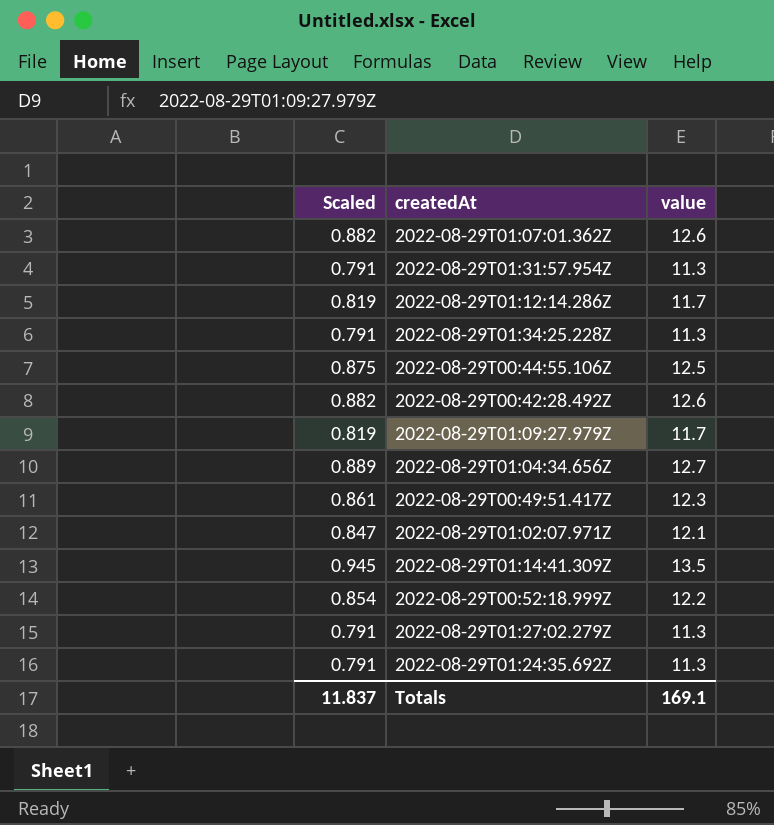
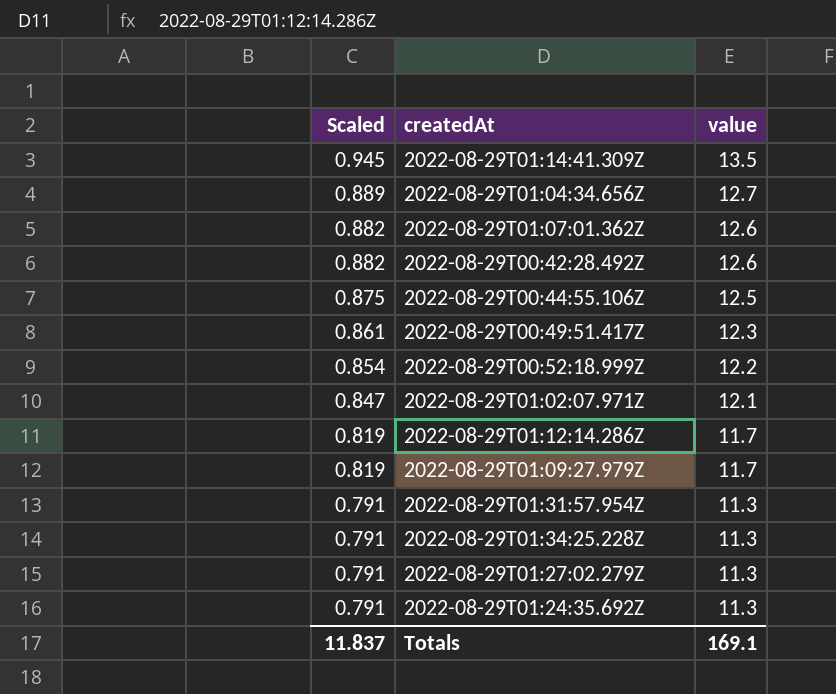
row order: none -> Scaled descending

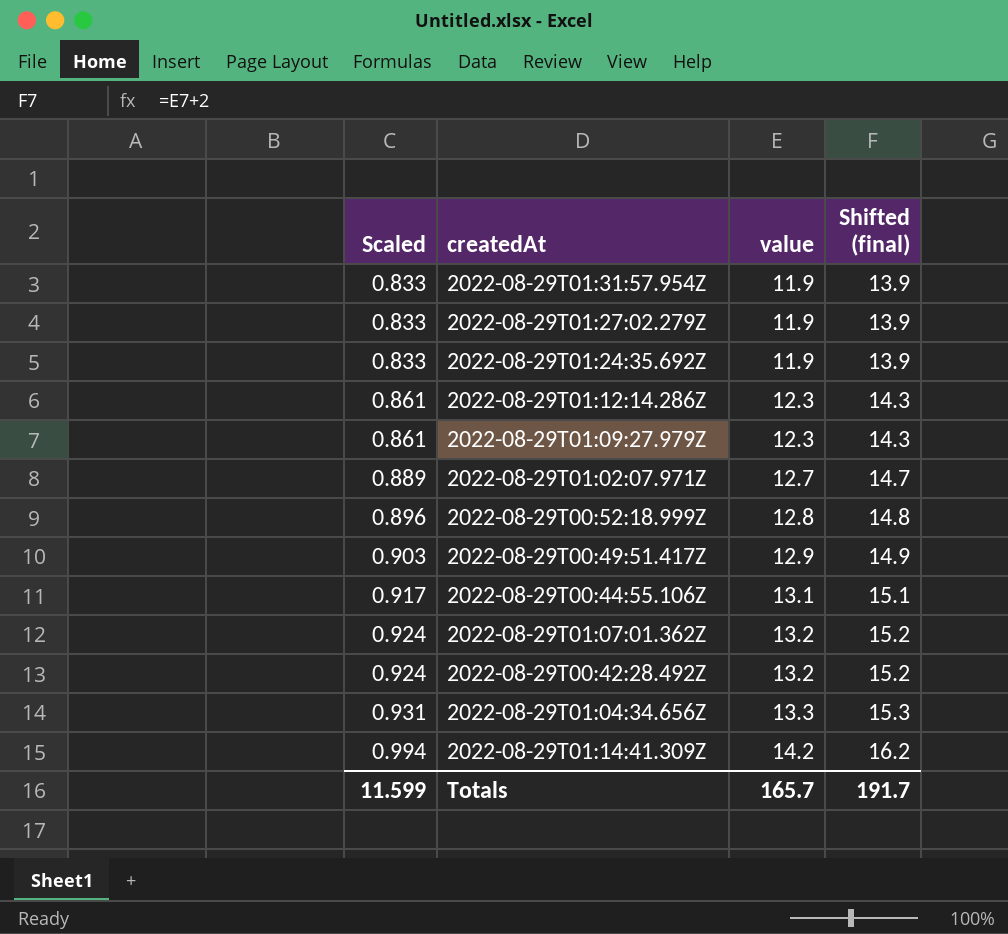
row order: Scaled descending -> Scaled ascending
column Shifted (final) | formula: none -> [value] + 2
row 2022-08-29T01:34:25.228Z: 0.791 | 11.3 -> none
2022-08-29T01:31:57.954Z | Scaled: 0.791 -> 0.833
2022-08-29T01:31:57.954Z | value: 11.3 -> 11.9
2022-08-29T01:27:02.279Z | Scaled: 0.791 -> 0.833
2022-08-29T01:27:02.279Z | value: 11.3 -> 11.9
2022-08-29T01:24:35.692Z | Scaled: 0.791 -> 0.833
2022-08-29T01:24:35.692Z | value: 11.3 -> 11.9
2022-08-29T01:12:14.286Z | Scaled: 0.819 -> 0.861
2022-08-29T01:12:14.286Z | value: 11.7 -> 12.3
2022-08-29T01:09:27.979Z | Scaled: 0.819 -> 0.861
2022-08-29T01:09:27.979Z | value: 11.7 -> 12.3
2022-08-29T01:02:07.971Z | Scaled: 0.847 -> 0.889
2022-08-29T01:02:07.971Z | value: 12.1 -> 12.7
2022-08-29T00:52:18.999Z | Scaled: 0.854 -> 0.896
2022-08-29T00:52:18.999Z | value: 12.2 -> 12.8
2022-08-29T00:49:51.417Z | Scaled: 0.861 -> 0.903
2022-08-29T00:49:51.417Z | value: 12.3 -> 12.9
2022-08-29T00:44:55.106Z | Scaled: 0.875 -> 0.917
2022-08-29T00:44:55.106Z | value: 12.5 -> 13.1
2022-08-29T01:07:01.362Z | Scaled: 0.882 -> 0.924
2022-08-29T01:07:01.362Z | value: 12.6 -> 13.2
2022-08-29T00:42:28.492Z | Scaled: 0.882 -> 0.924
2022-08-29T00:42:28.492Z | value: 12.6 -> 13.2
2022-08-29T01:04:34.656Z | Scaled: 0.889 -> 0.931
2022-08-29T01:04:34.656Z | value: 12.7 -> 13.3
2022-08-29T01:14:41.309Z | Scaled: 0.945 -> 0.994
2022-08-29T01:14:41.309Z | value: 13.5 -> 14.2
Totals | Scaled: 11.837 -> 11.599
Totals | value: 169.1 -> 165.7

